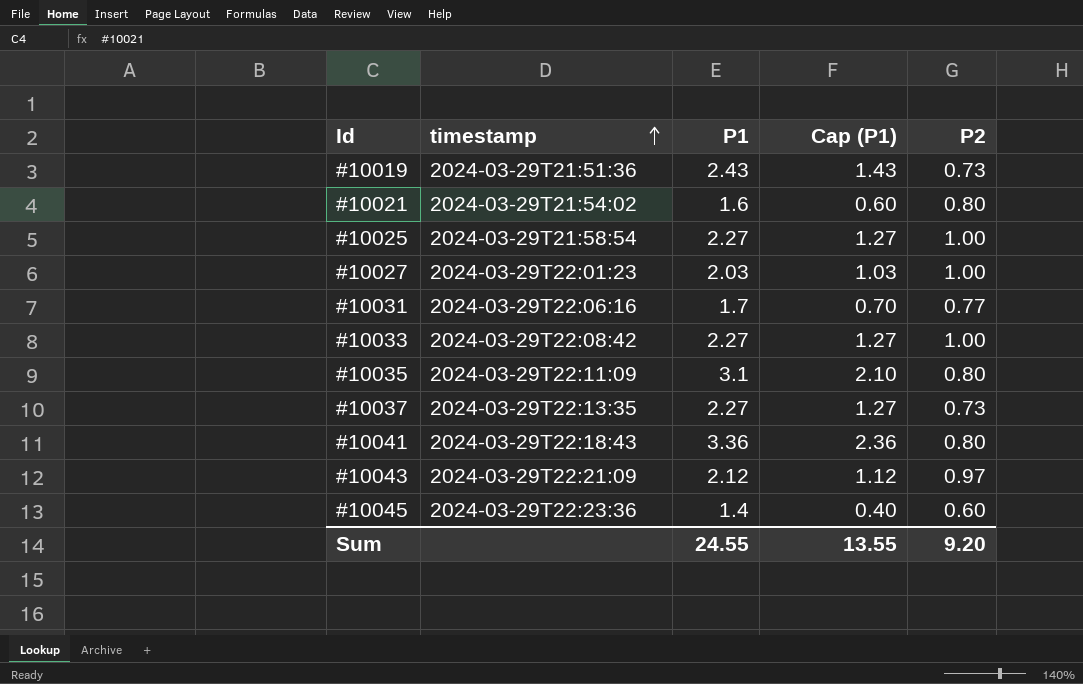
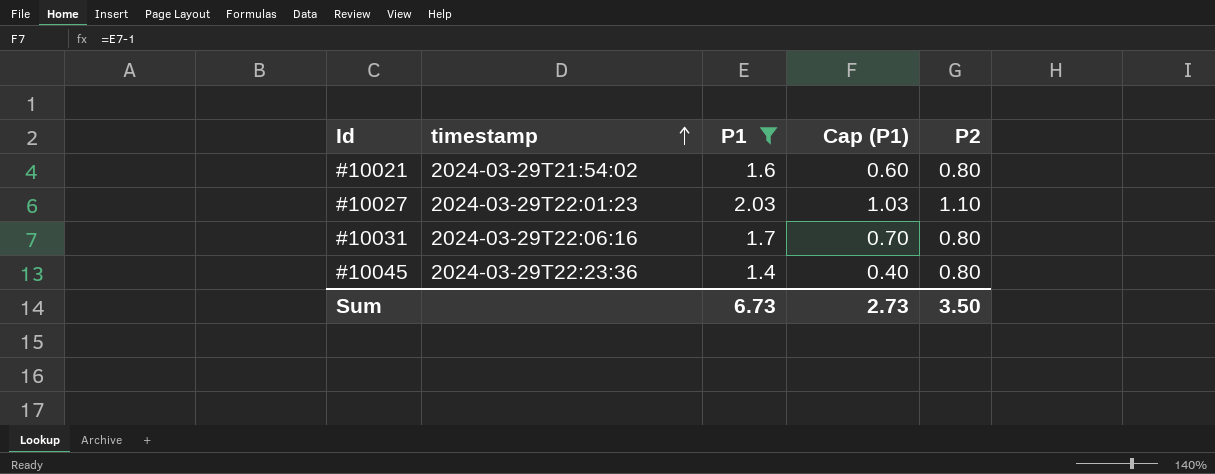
filter: none -> P1 <= 2.03
#10027 | P2: 1.00 -> 1.10
#10031 | P2: 0.77 -> 0.80
#10045 | P2: 0.60 -> 0.80
Sum | P1: 24.55 -> 6.73
Sum | Cap (P1): 13.55 -> 2.73
Sum | P2: 9.20 -> 3.50

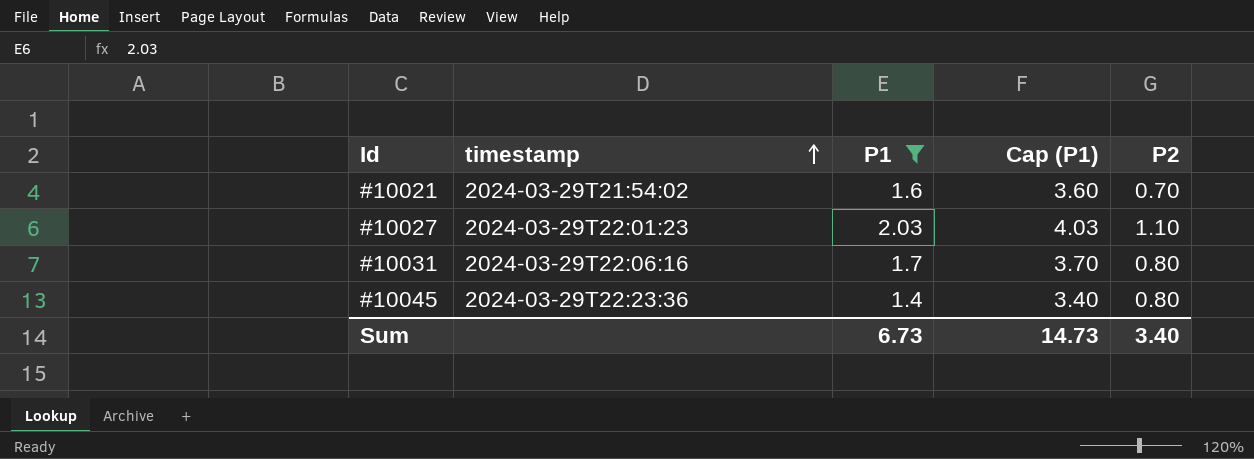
column Cap (P1) | formula: [P1] - 1 -> [P1] + 2
#10021 | P2: 0.80 -> 0.70
Sum | Cap (P1): 2.73 -> 14.73
Sum | P2: 3.50 -> 3.40

